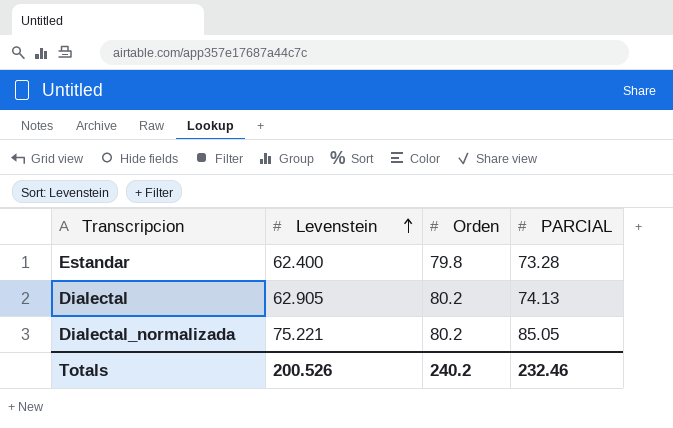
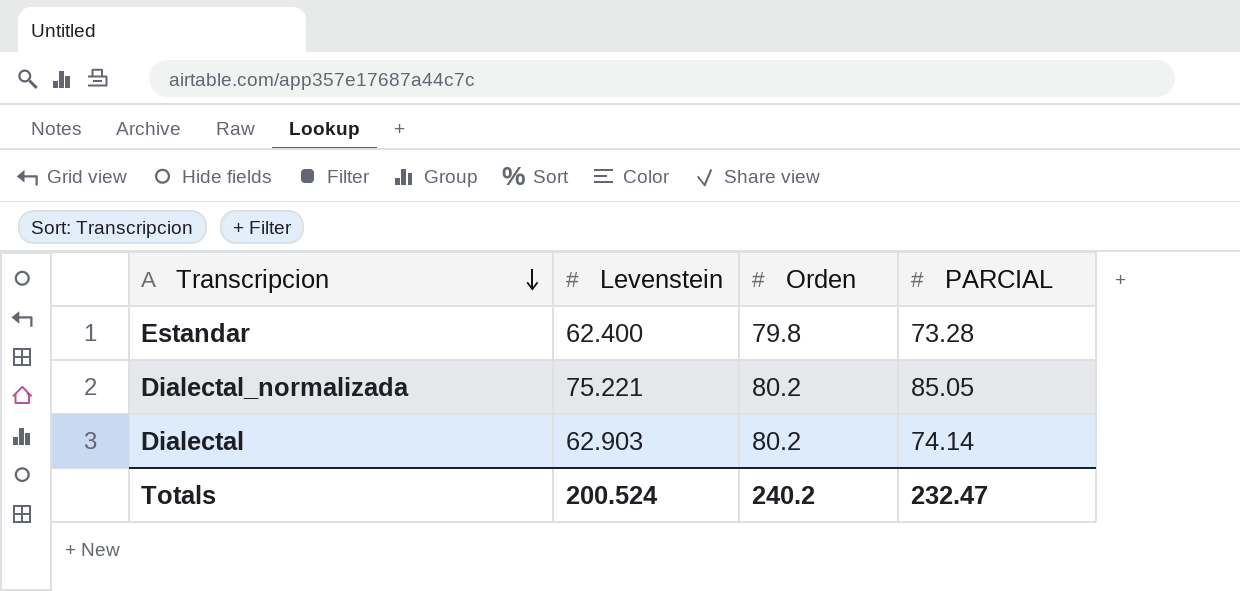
row order: Levenstein ascending -> Transcripcion descending
Dialectal | Levenstein: 62.905 -> 62.903
Dialectal | PARCIAL: 74.13 -> 74.14
Totals | Levenstein: 200.526 -> 200.524
Totals | PARCIAL: 232.46 -> 232.47

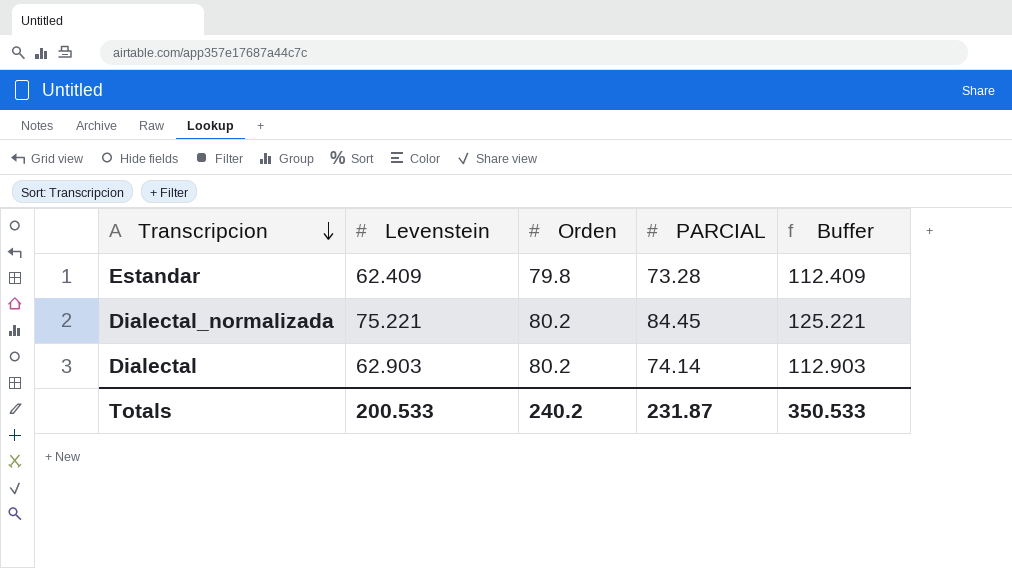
column Buffer | formula: none -> [Levenstein] + 50
Estandar | Levenstein: 62.400 -> 62.409
Dialectal_normalizada | PARCIAL: 85.05 -> 84.45
Totals | Levenstein: 200.524 -> 200.533
Totals | PARCIAL: 232.47 -> 231.87

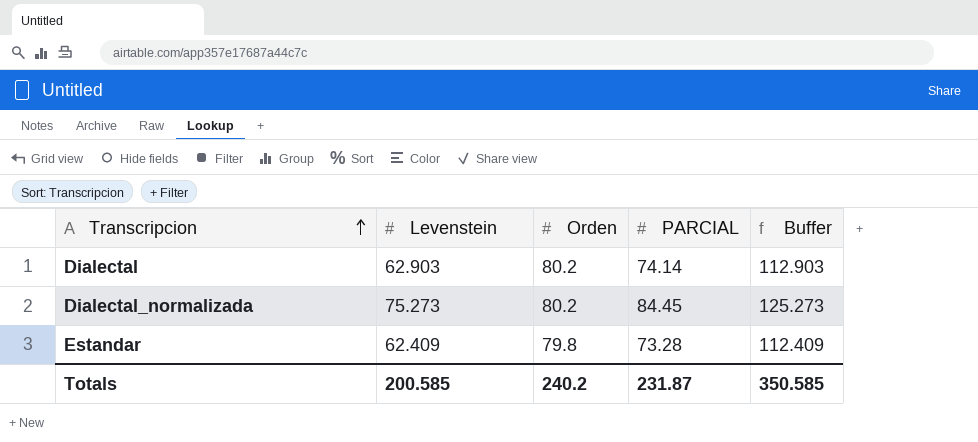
row order: Transcripcion descending -> Transcripcion ascending
Dialectal_normalizada | Levenstein: 75.221 -> 75.273
Dialectal_normalizada | Buffer: 125.221 -> 125.273
Totals | Levenstein: 200.533 -> 200.585
Totals | Buffer: 350.533 -> 350.585

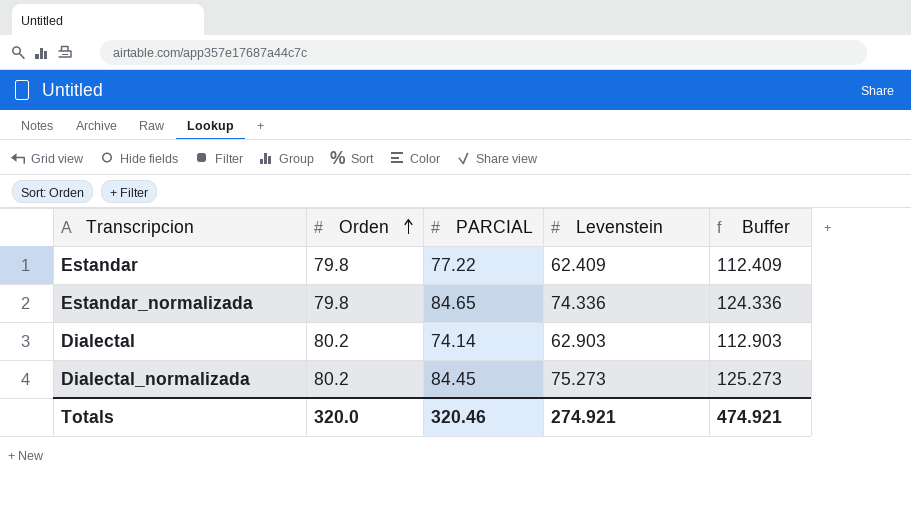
row order: Transcripcion ascending -> Orden ascending
column Levenstein | position: 2 -> 4
Estandar | PARCIAL: 73.28 -> 77.22
row Estandar_normalizada: none -> 79.8 | 84.65 | 74.336 | 124.336
Totals | Orden: 240.2 -> 320.0
Totals | PARCIAL: 231.87 -> 320.46
Totals | Levenstein: 200.585 -> 274.921
Totals | Buffer: 350.585 -> 474.921

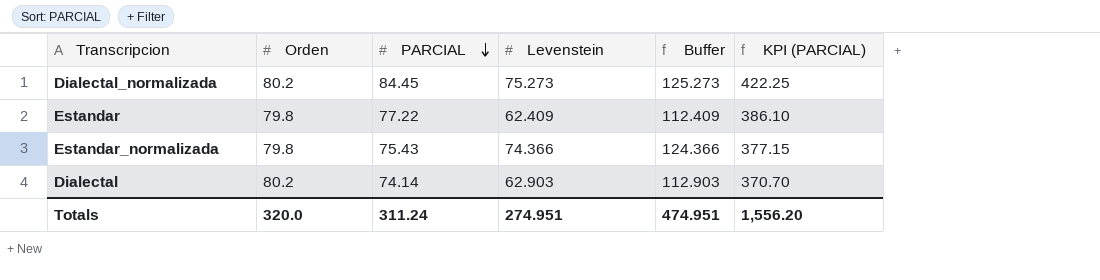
row order: Orden ascending -> PARCIAL descending
column KPI (PARCIAL) | formula: none -> [PARCIAL] * 5
Estandar_normalizada | PARCIAL: 84.65 -> 75.43
Estandar_normalizada | Levenstein: 74.336 -> 74.366
Estandar_normalizada | Buffer: 124.336 -> 124.366
Totals | PARCIAL: 320.46 -> 311.24
Totals | Levenstein: 274.921 -> 274.951
Totals | Buffer: 474.921 -> 474.951

